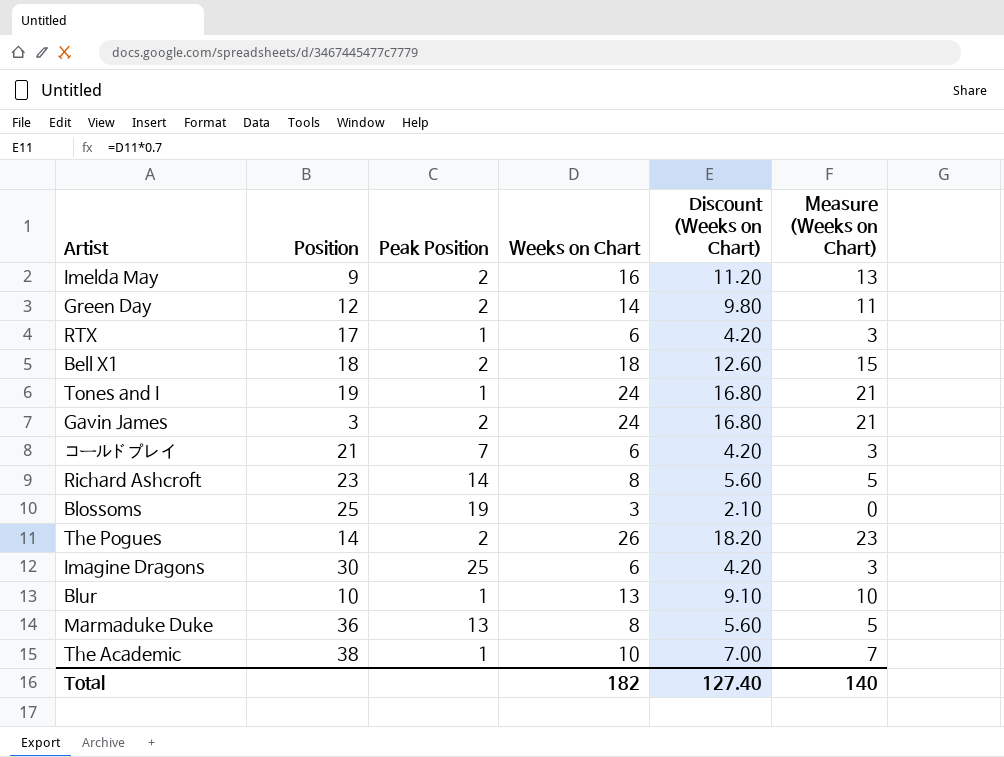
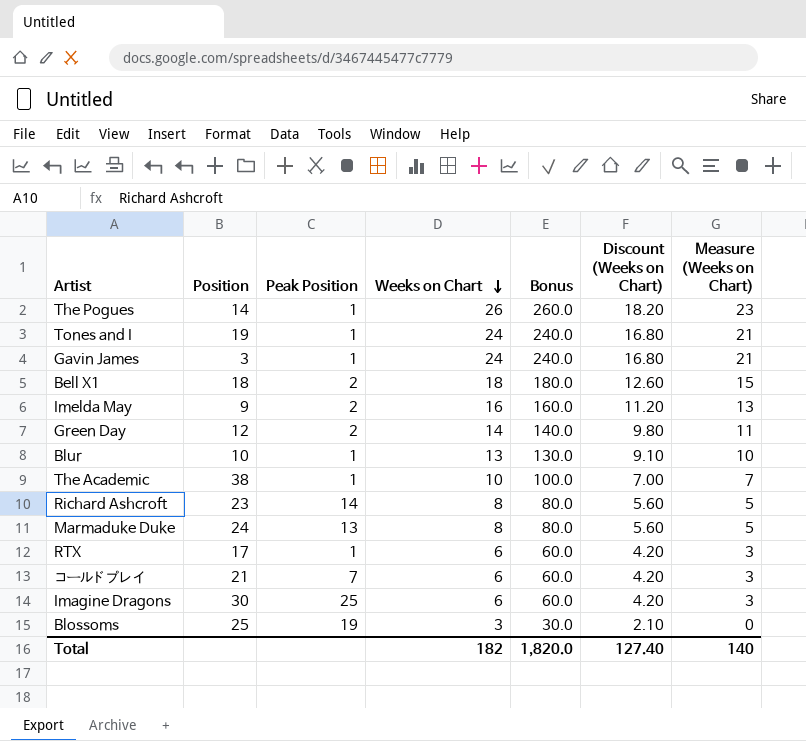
row order: none -> Weeks on Chart descending
column Bonus | formula: none -> [Weeks on Chart] * 10
The Pogues | Peak Position: 2 -> 1
Gavin James | Peak Position: 2 -> 1
Marmaduke Duke | Position: 36 -> 24

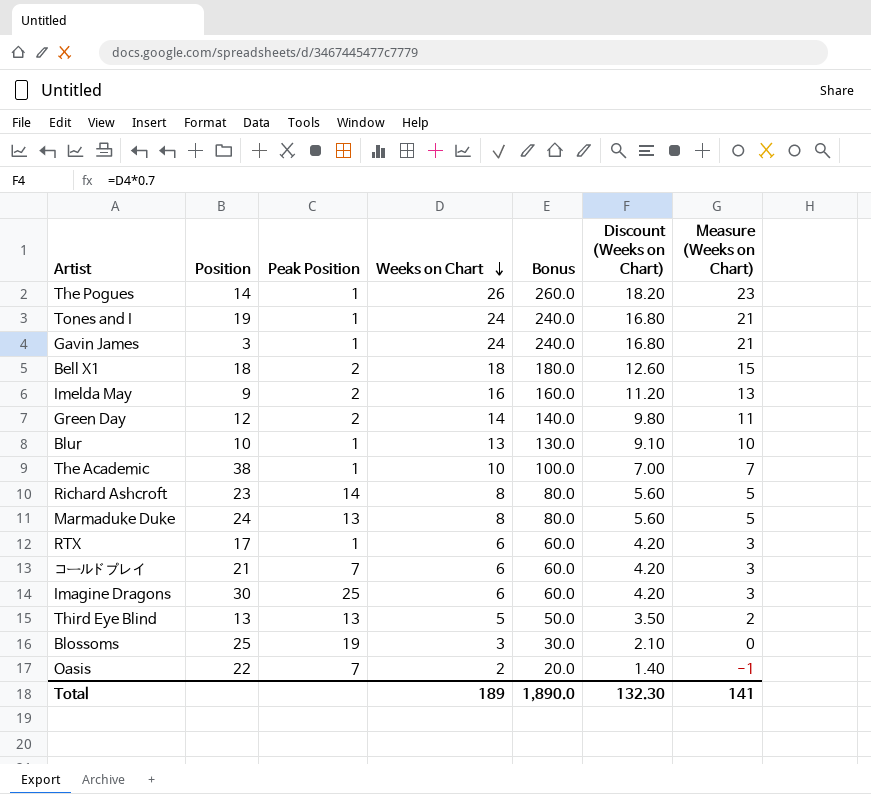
row Third Eye Blind: none -> 13 | 13 | 5 | 50.0 | 3.50 | 2
row Oasis: none -> 22 | 7 | 2 | 20.0 | 1.40 | -1
Total | Weeks on Chart: 182 -> 189
Total | Bonus: 1,820.0 -> 1,890.0
Total | Discount (Weeks on Chart): 127.40 -> 132.30
Total | Measure (Weeks on Chart): 140 -> 141

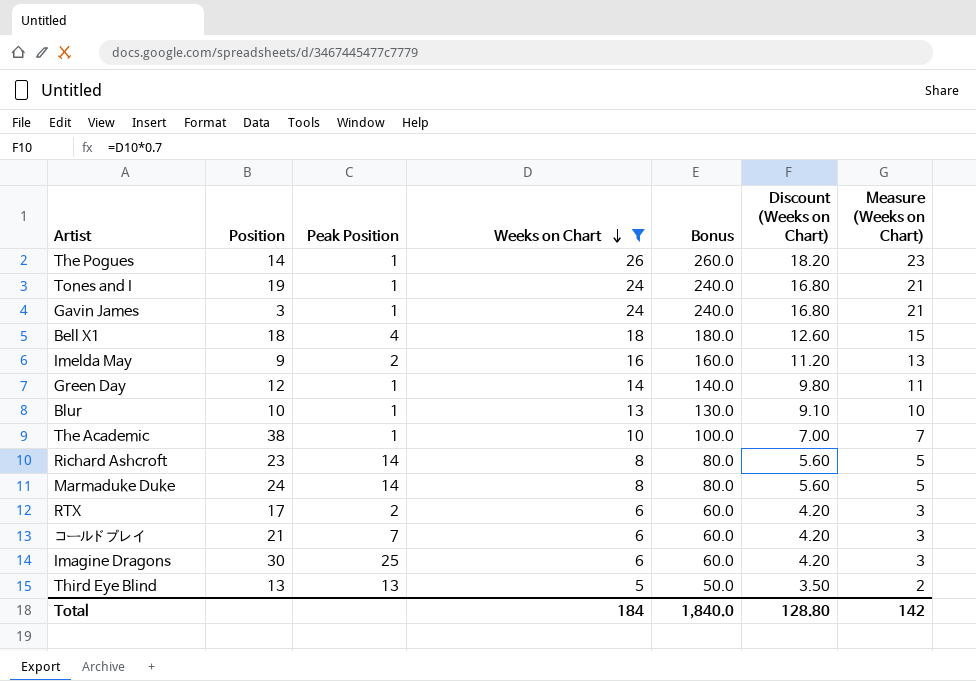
filter: none -> Weeks on Chart >= 5
Bell X1 | Peak Position: 2 -> 4
Green Day | Peak Position: 2 -> 1
Marmaduke Duke | Peak Position: 13 -> 14
RTX | Peak Position: 1 -> 2
Total | Weeks on Chart: 189 -> 184
Total | Bonus: 1,890.0 -> 1,840.0
Total | Discount (Weeks on Chart): 132.30 -> 128.80
Total | Measure (Weeks on Chart): 141 -> 142

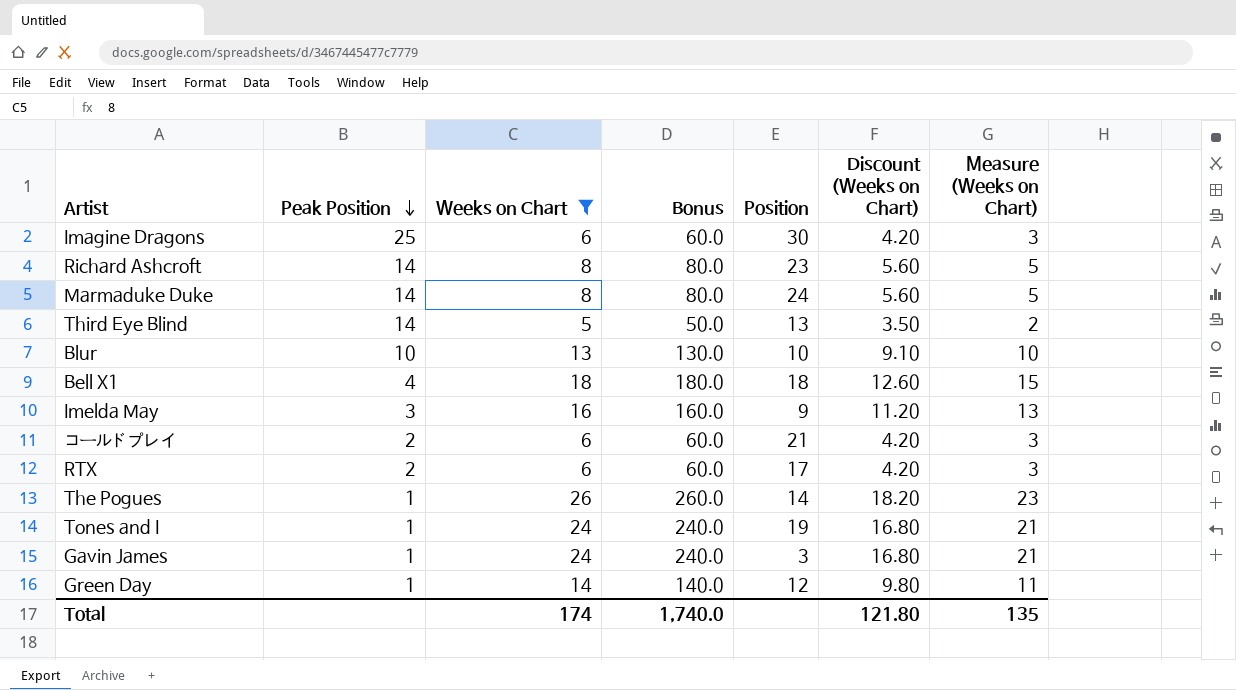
row order: Weeks on Chart descending -> Peak Position descending
column Position | position: 2 -> 5
row The Academic: 38 | 1 | 10 | 100.0 | 7.00 | 7 -> none
Third Eye Blind | Peak Position: 13 -> 14
Blur | Peak Position: 1 -> 10
Imelda May | Peak Position: 2 -> 3
コールドプレイ | Peak Position: 7 -> 2
Total | Weeks on Chart: 184 -> 174
Total | Bonus: 1,840.0 -> 1,740.0
Total | Discount (Weeks on Chart): 128.80 -> 121.80
Total | Measure (Weeks on Chart): 142 -> 135

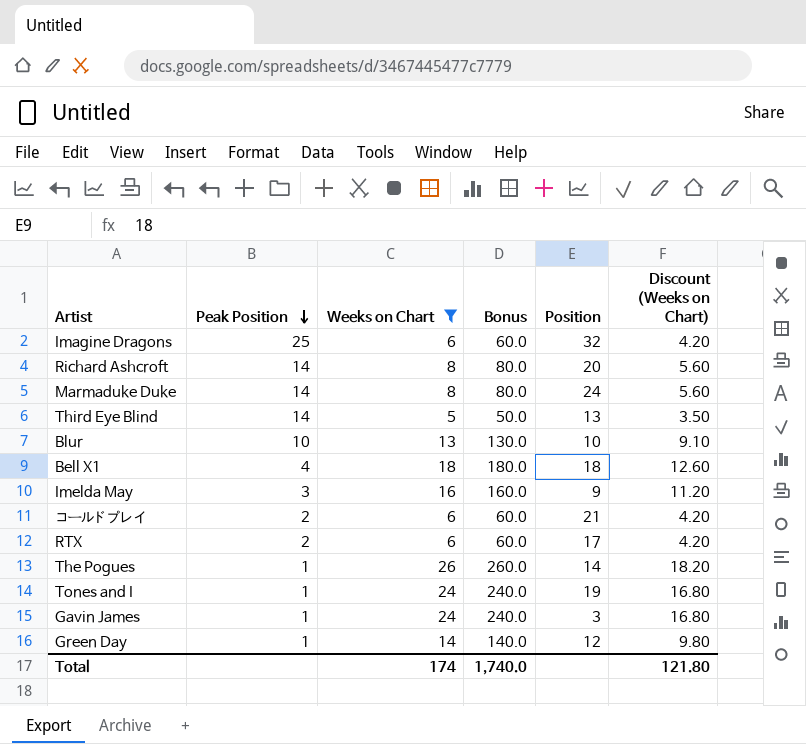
column Measure (Weeks on Chart) | formula: [Weeks on Chart] - 3 -> none
Imagine Dragons | Position: 30 -> 32
Richard Ashcroft | Position: 23 -> 20

